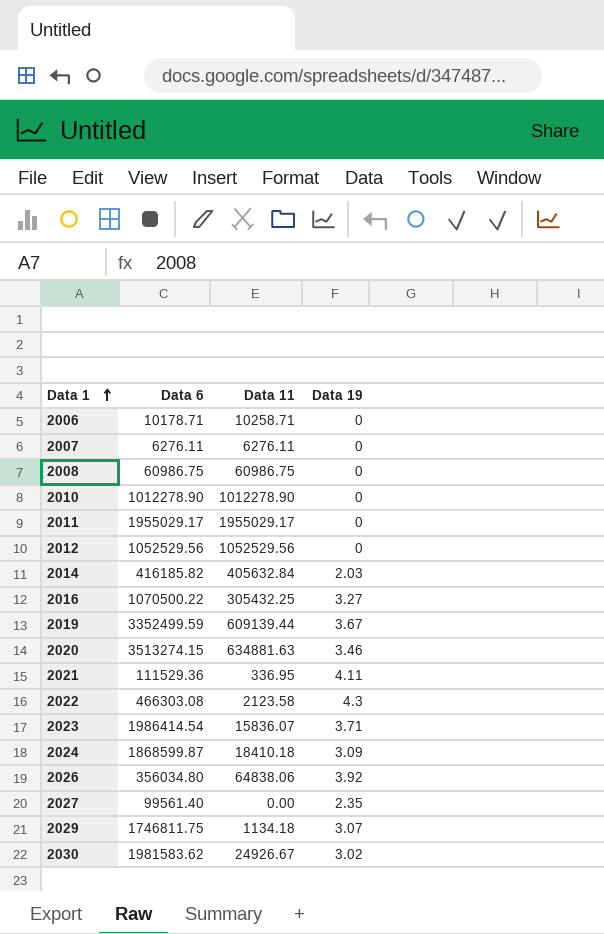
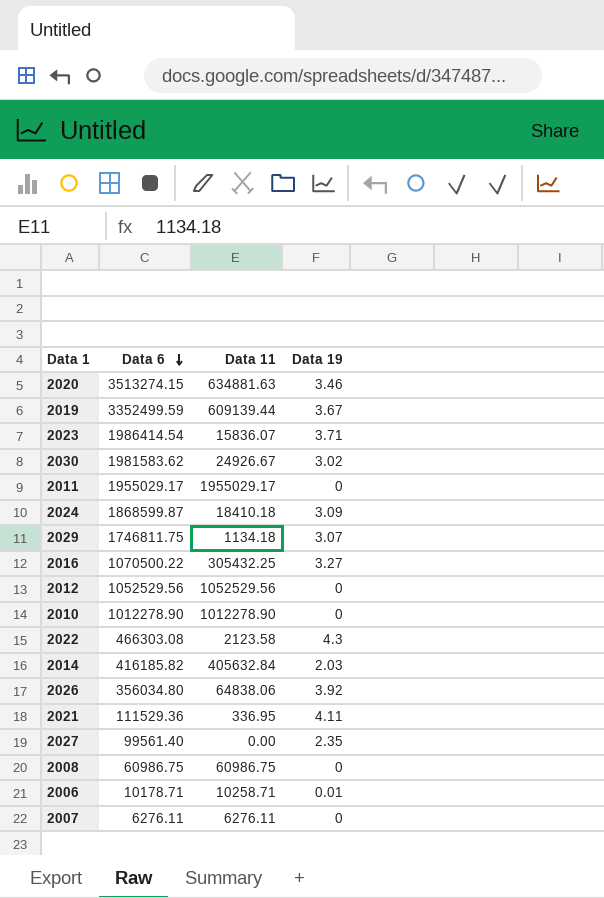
row order: Data 1 ascending -> Data 6 descending
2006 | Data 19: 0 -> 0.01

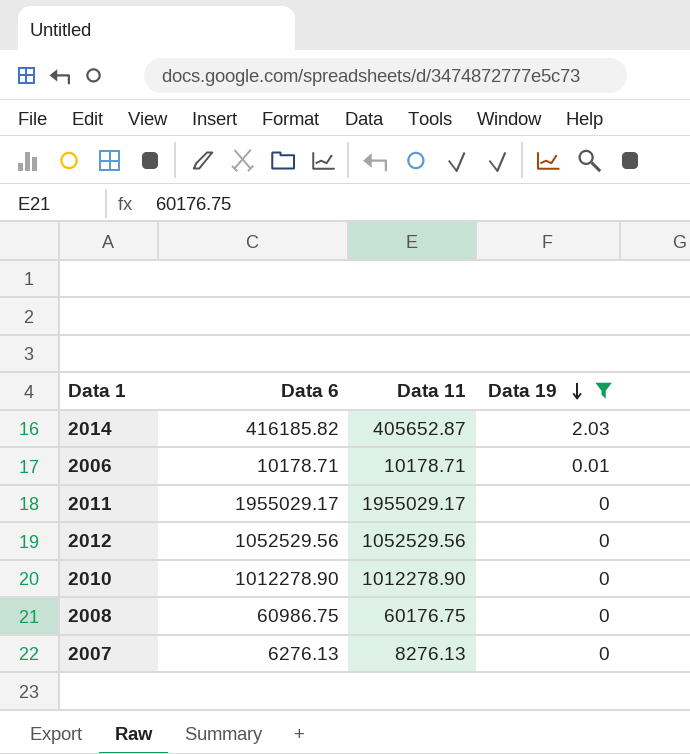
filter: none -> Data 19 <= 2.03
row order: Data 6 descending -> Data 19 descending
2014 | Data 11: 405632.84 -> 405652.87
2006 | Data 11: 10258.71 -> 10178.71
2008 | Data 11: 60986.75 -> 60176.75
2007 | Data 6: 6276.11 -> 6276.13
2007 | Data 11: 6276.11 -> 8276.13

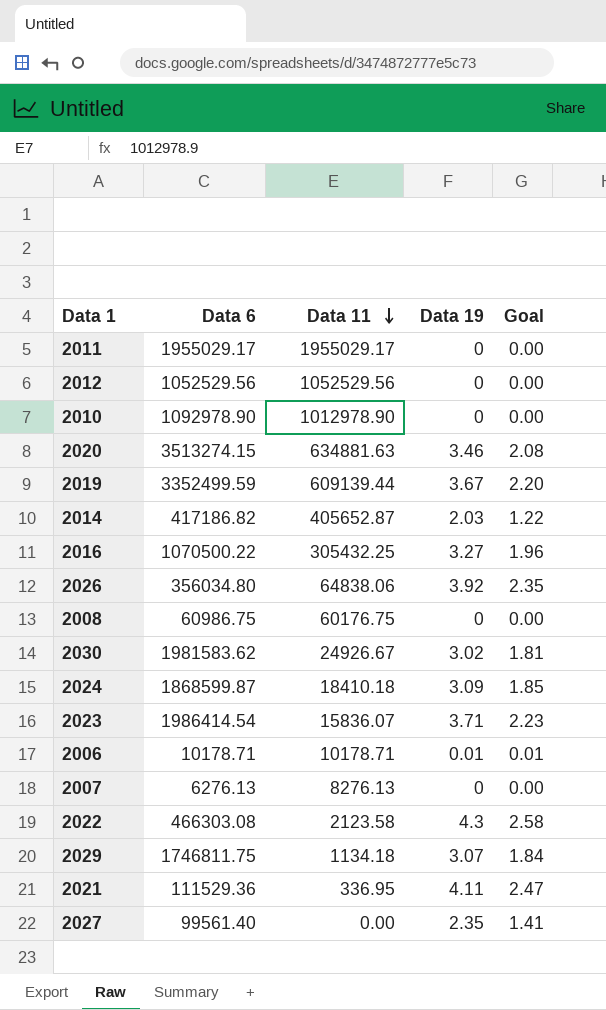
filter: Data 19 <= 2.03 -> none
row order: Data 19 descending -> Data 11 descending
column Goal | formula: none -> [Data 19] * 0.6
2010 | Data 6: 1012278.90 -> 1092978.90
2010 | Data 11: 1012278.90 -> 1012978.90
2014 | Data 6: 416185.82 -> 417186.82

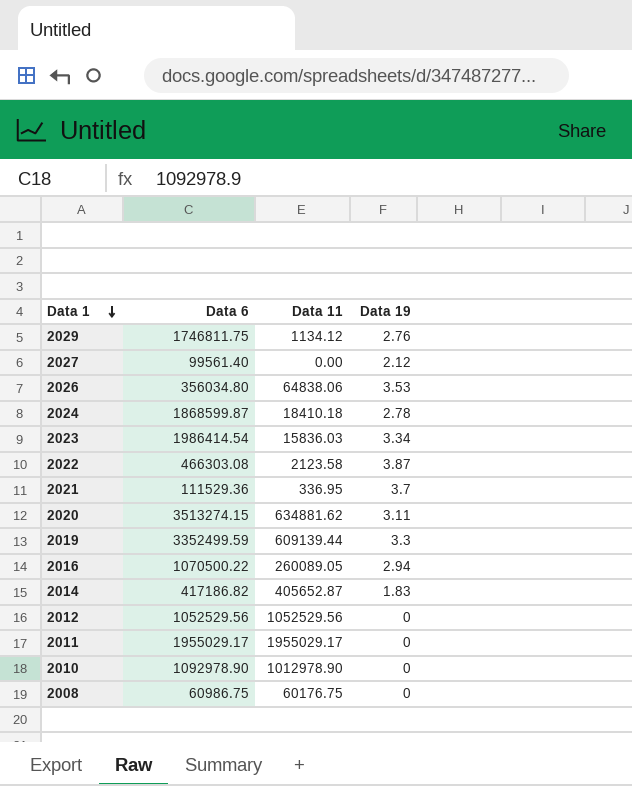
row order: Data 11 descending -> Data 1 descending
column Goal | formula: [Data 19] * 0.6 -> none
row 2030: 1981583.62 | 24926.67 | 3.02 | 1.81 -> none
row 2006: 10178.71 | 10178.71 | 0.01 | 0.01 -> none
row 2007: 6276.13 | 8276.13 | 0 | 0.00 -> none
2029 | Data 11: 1134.18 -> 1134.12
2029 | Data 19: 3.07 -> 2.76
2027 | Data 19: 2.35 -> 2.12
2026 | Data 19: 3.92 -> 3.53
2024 | Data 19: 3.09 -> 2.78
2023 | Data 11: 15836.07 -> 15836.03
2023 | Data 19: 3.71 -> 3.34
2022 | Data 19: 4.3 -> 3.87
2021 | Data 19: 4.11 -> 3.7
2020 | Data 11: 634881.63 -> 634881.62
2020 | Data 19: 3.46 -> 3.11
2019 | Data 19: 3.67 -> 3.3
2016 | Data 11: 305432.25 -> 260089.05
2016 | Data 19: 3.27 -> 2.94
2014 | Data 19: 2.03 -> 1.83

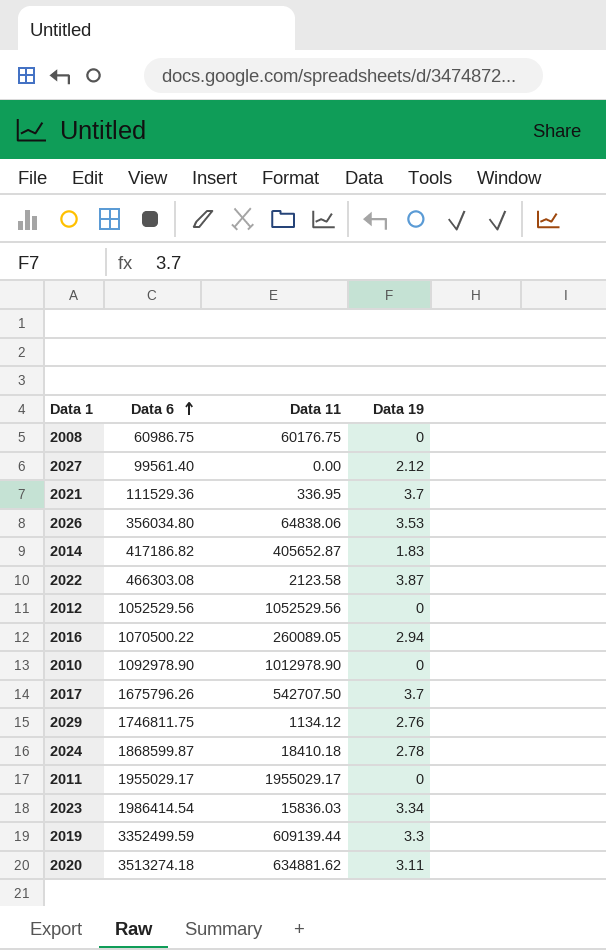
row order: Data 1 descending -> Data 6 ascending
row 2017: none -> 1675796.26 | 542707.50 | 3.7
2020 | Data 6: 3513274.15 -> 3513274.18

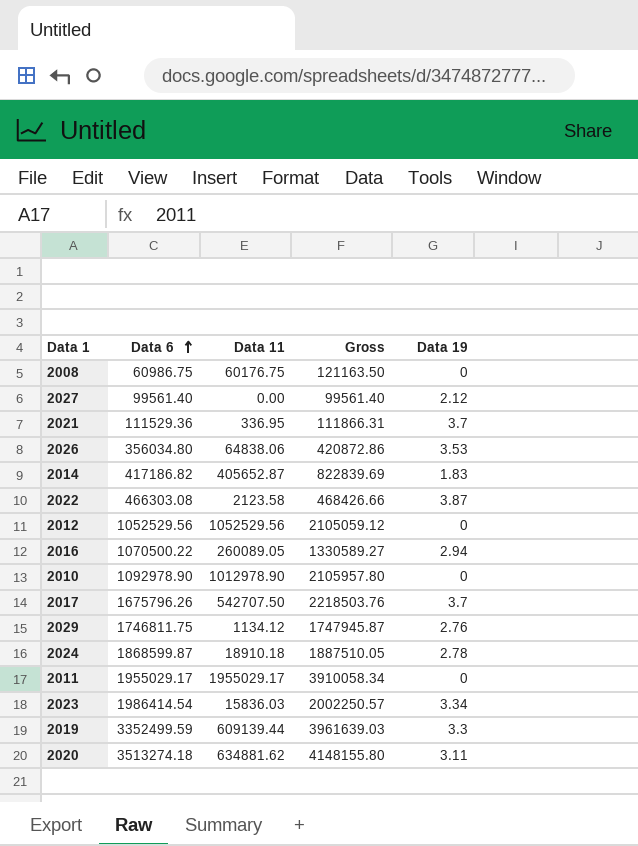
column Gross | formula: none -> [Data 6] + [Data 11]
2024 | Data 11: 18410.18 -> 18910.18

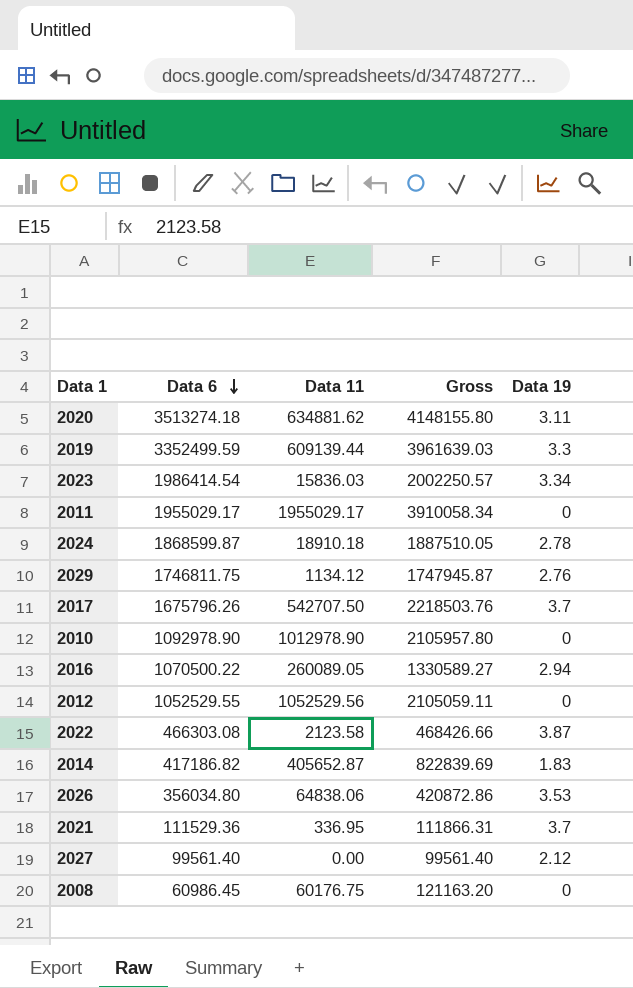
row order: Data 6 ascending -> Data 6 descending
2012 | Data 6: 1052529.56 -> 1052529.55
2012 | Gross: 2105059.12 -> 2105059.11
2008 | Data 6: 60986.75 -> 60986.45
2008 | Gross: 121163.50 -> 121163.20

